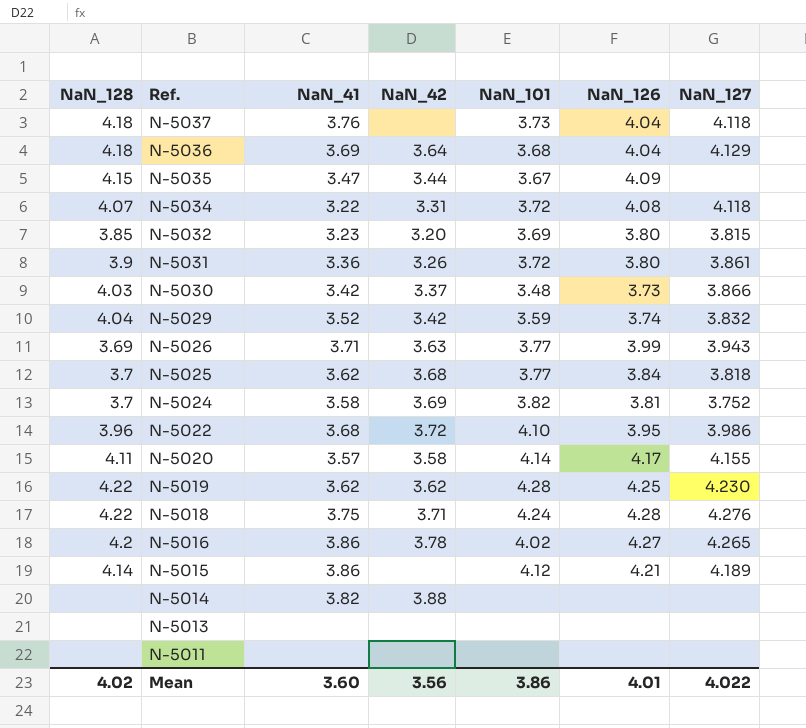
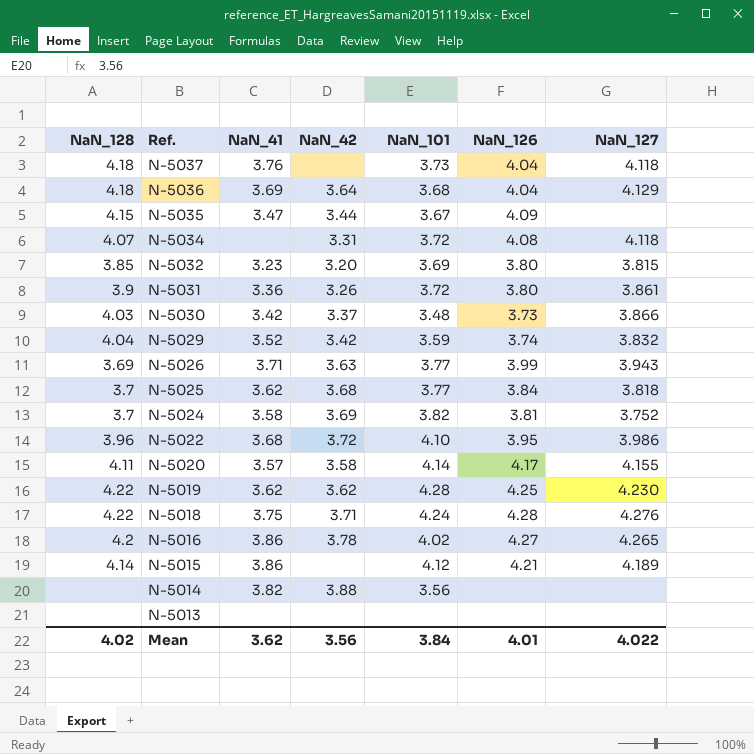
row N-5011: none | none | none | none | none | none -> none
N-5034 | NaN_41: 3.22 -> none
N-5014 | NaN_101: none -> 3.56
Mean | NaN_41: 3.60 -> 3.62
Mean | NaN_101: 3.86 -> 3.84

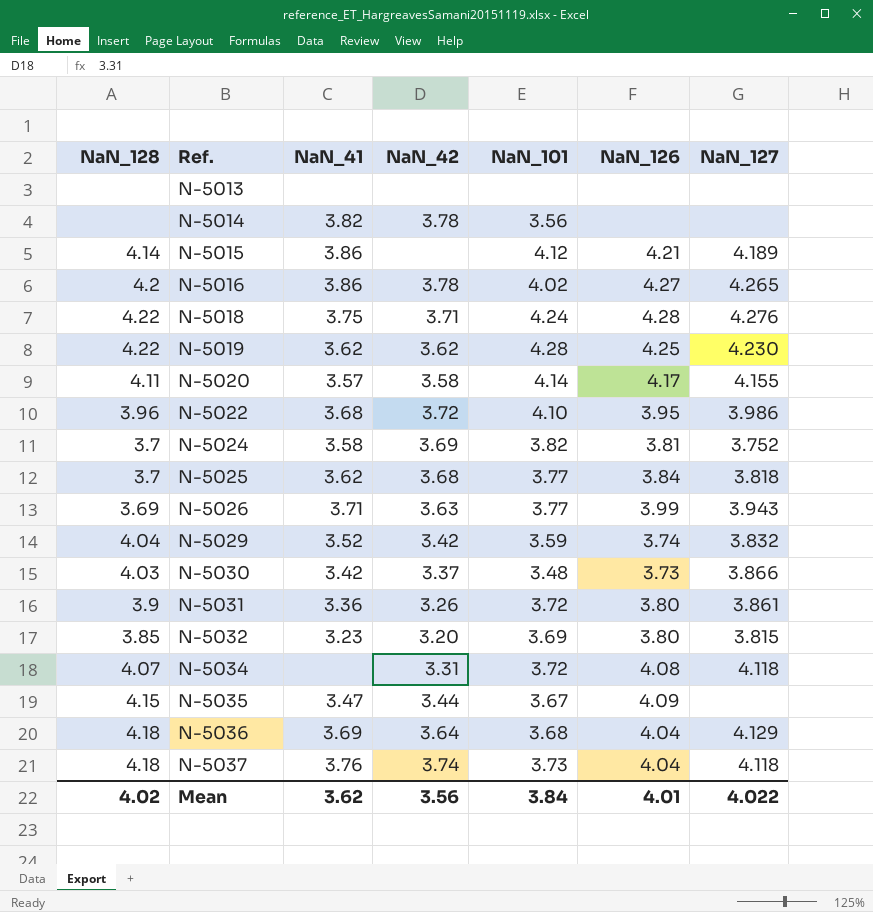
row order: Ref. descending -> Ref. ascending
N-5014 | NaN_42: 3.88 -> 3.78
N-5037 | NaN_42: none -> 3.74

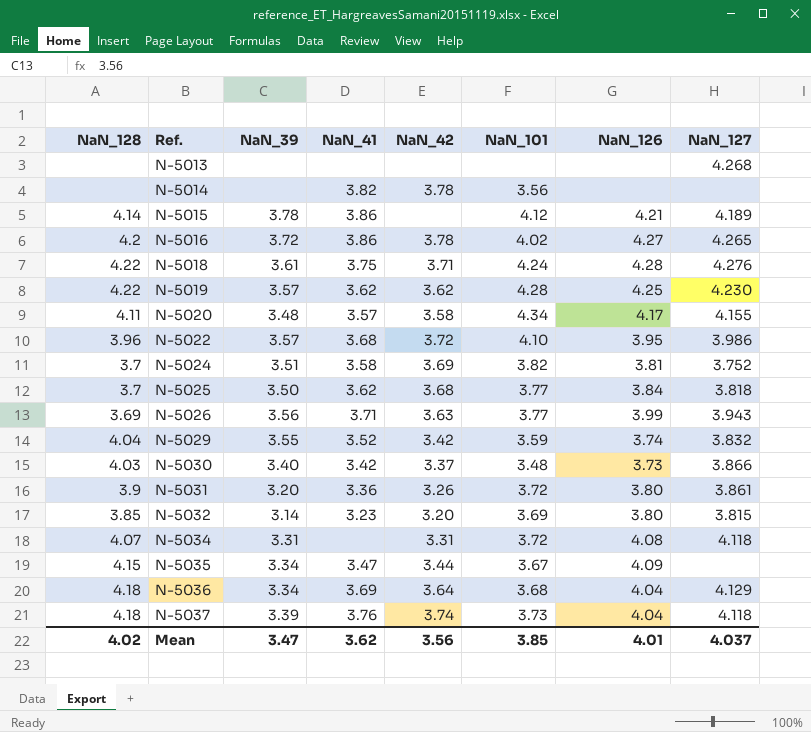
column NaN_39 | position: none -> 3
N-5013 | NaN_127: none -> 4.268
N-5020 | NaN_101: 4.14 -> 4.34
Mean | NaN_101: 3.84 -> 3.85
Mean | NaN_127: 4.022 -> 4.037

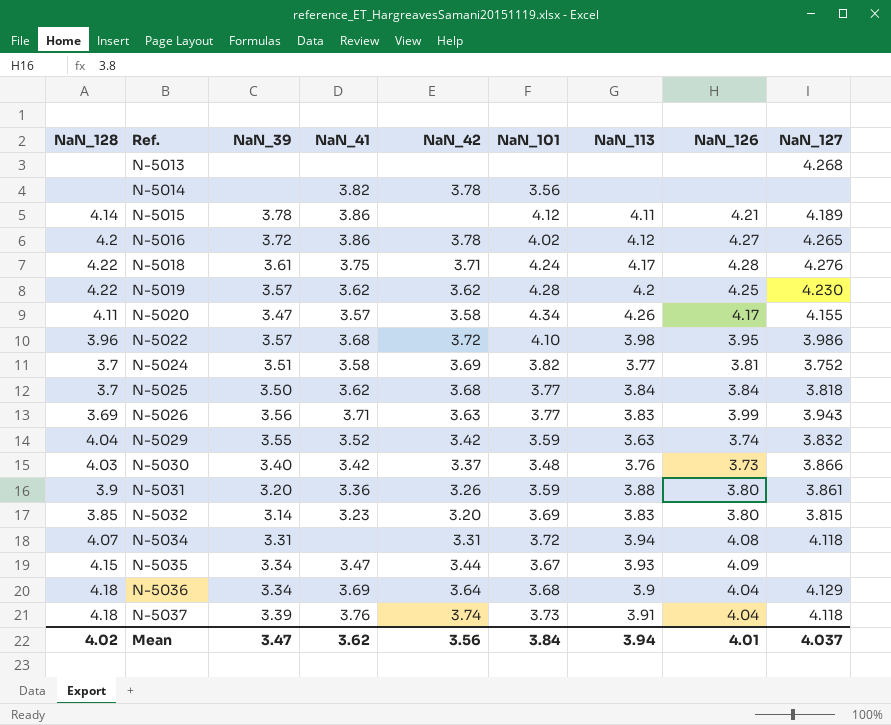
column NaN_113 | position: none -> 7
N-5020 | NaN_39: 3.48 -> 3.47
N-5031 | NaN_101: 3.72 -> 3.59
Mean | NaN_101: 3.85 -> 3.84

